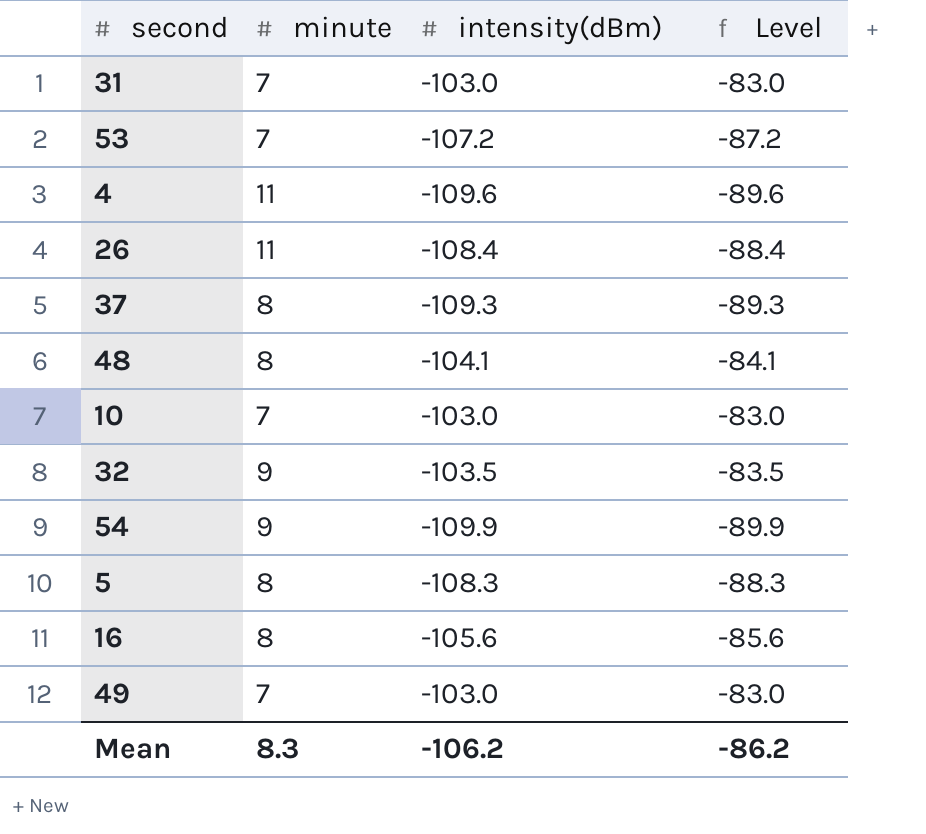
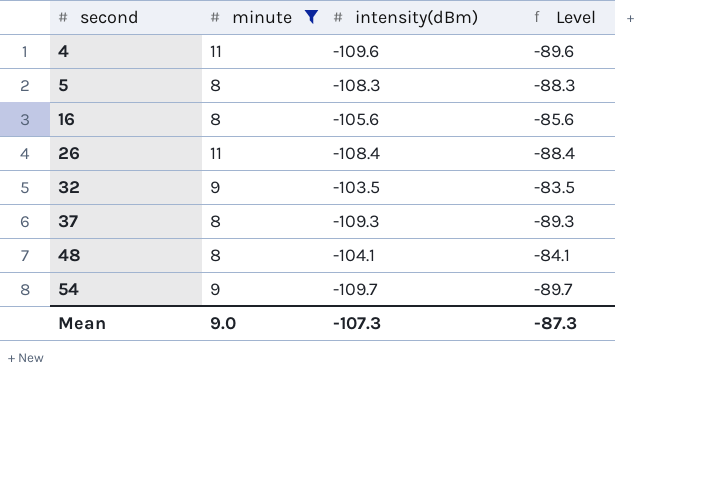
filter: none -> minute != 7
row order: none -> second ascending
54 | intensity(dBm): -109.9 -> -109.7
54 | Level: -89.9 -> -89.7
Mean | minute: 8.3 -> 9.0
Mean | intensity(dBm): -106.2 -> -107.3
Mean | Level: -86.2 -> -87.3

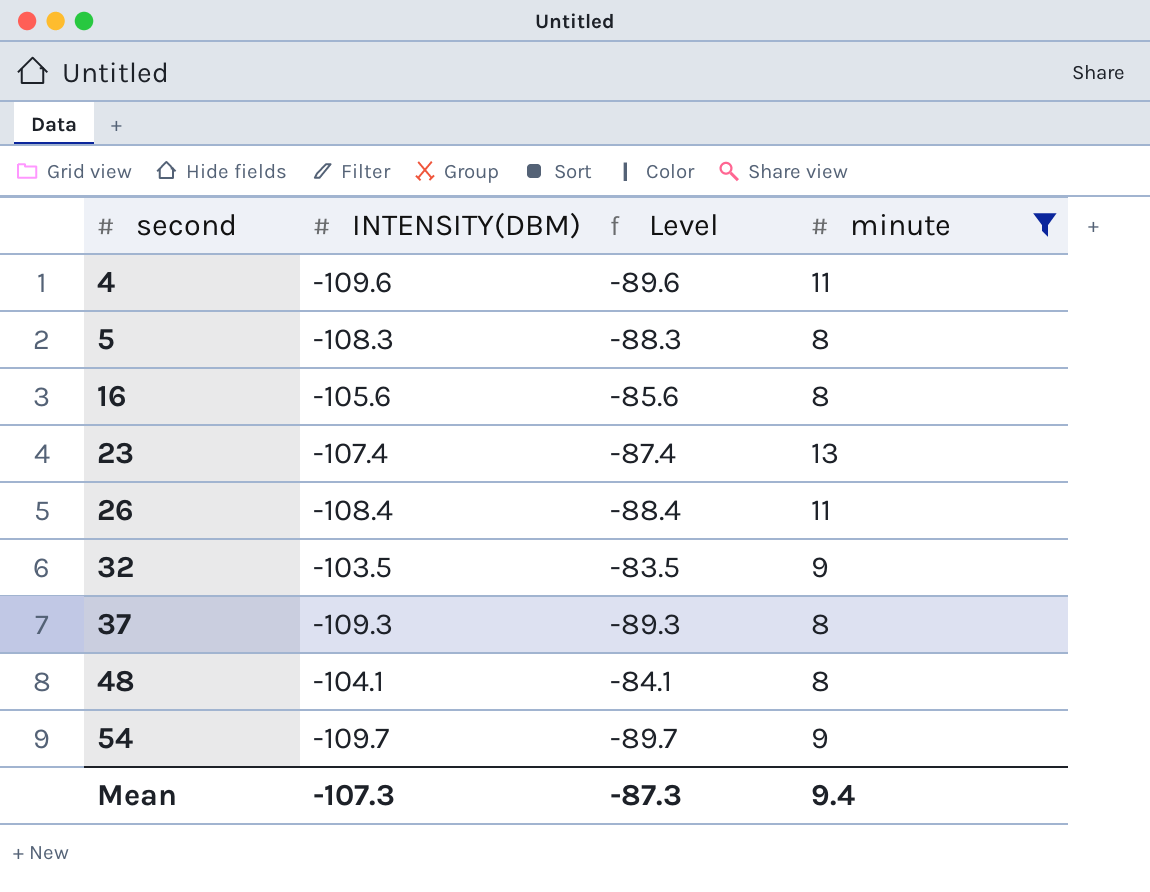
column name: intensity(dBm) -> INTENSITY(DBM)
column minute | position: 2 -> 4
row 23: none -> -107.4 | -87.4 | 13
Mean | minute: 9.0 -> 9.4

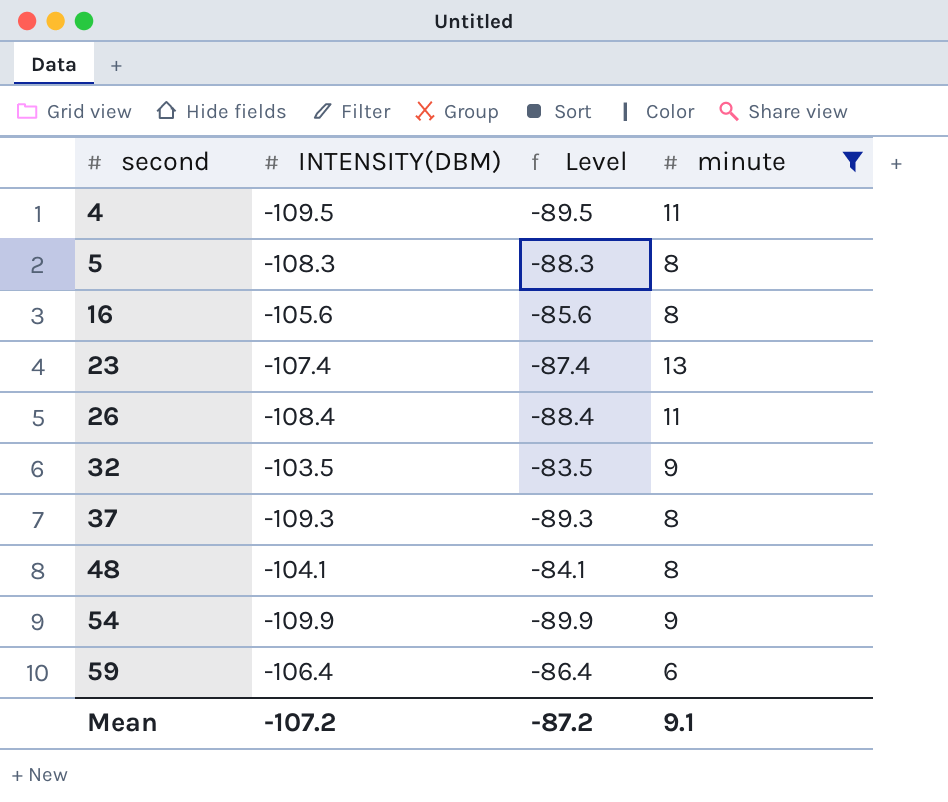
4 | INTENSITY(DBM): -109.6 -> -109.5
4 | Level: -89.6 -> -89.5
54 | INTENSITY(DBM): -109.7 -> -109.9
54 | Level: -89.7 -> -89.9
row 59: none -> -106.4 | -86.4 | 6
Mean | INTENSITY(DBM): -107.3 -> -107.2
Mean | Level: -87.3 -> -87.2
Mean | minute: 9.4 -> 9.1

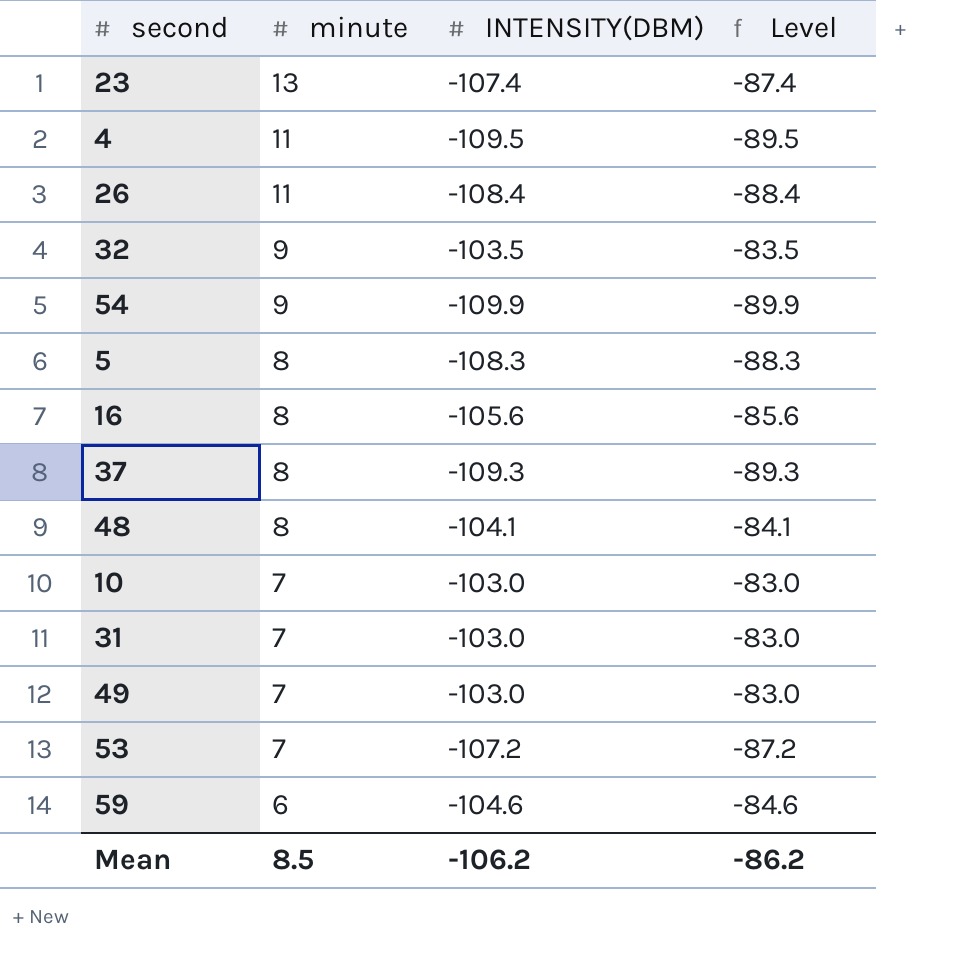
filter: minute != 7 -> none
row order: second ascending -> minute descending
column minute | position: 4 -> 2
59 | INTENSITY(DBM): -106.4 -> -104.6
59 | Level: -86.4 -> -84.6
Mean | minute: 9.1 -> 8.5
Mean | INTENSITY(DBM): -107.2 -> -106.2
Mean | Level: -87.2 -> -86.2

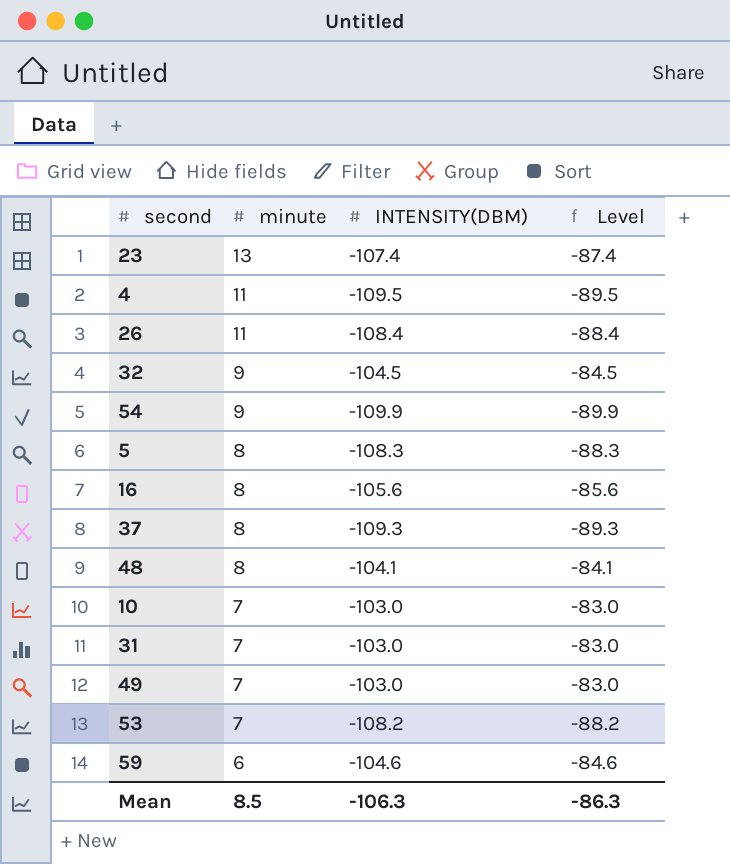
32 | INTENSITY(DBM): -103.5 -> -104.5
32 | Level: -83.5 -> -84.5
53 | INTENSITY(DBM): -107.2 -> -108.2
53 | Level: -87.2 -> -88.2
Mean | INTENSITY(DBM): -106.2 -> -106.3
Mean | Level: -86.2 -> -86.3

